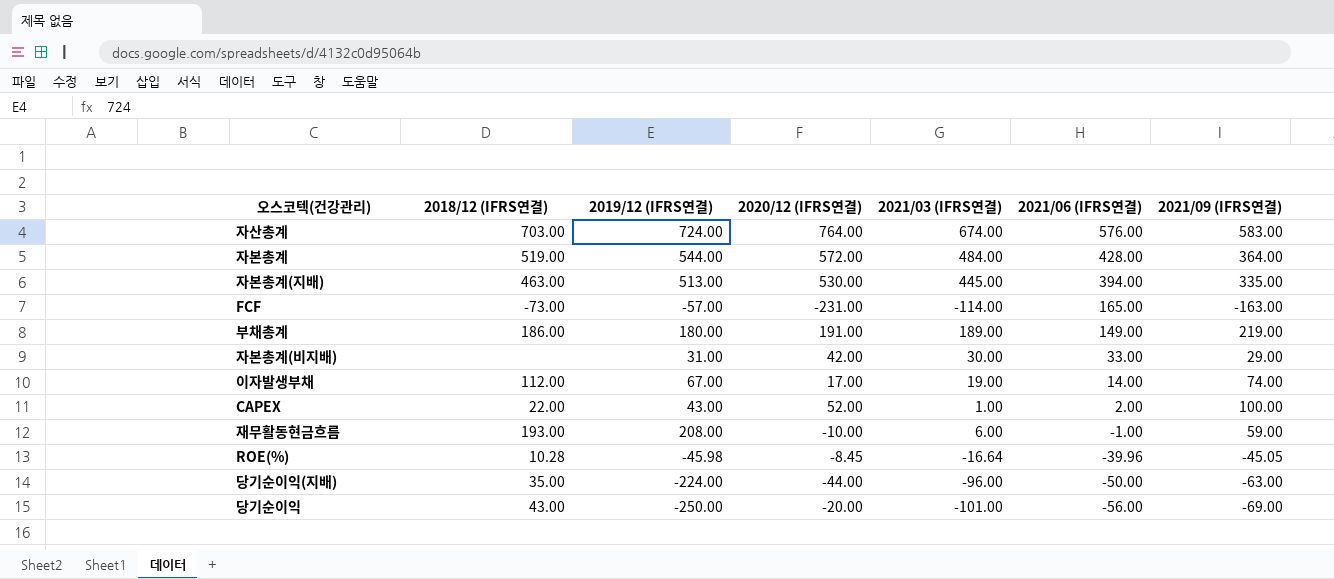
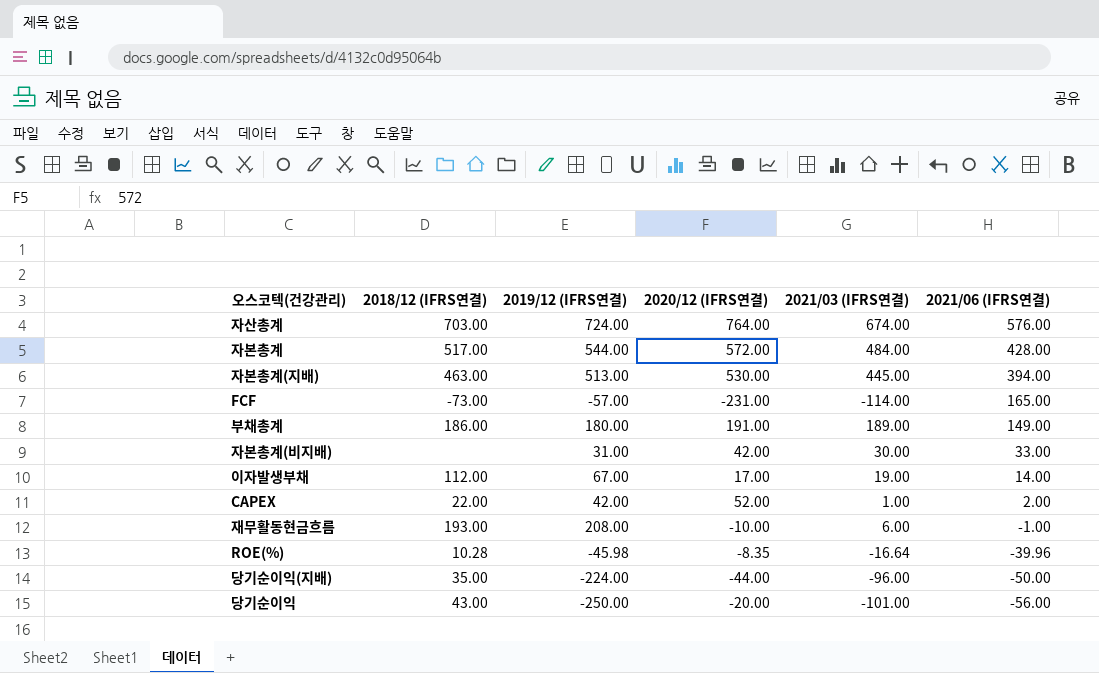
column 2021/09 (IFRS연결) | position: 7 -> none
자본총계 | 2018/12 (IFRS연결): 519.00 -> 517.00
CAPEX | 2019/12 (IFRS연결): 43.00 -> 42.00
ROE(%) | 2020/12 (IFRS연결): -8.45 -> -8.35

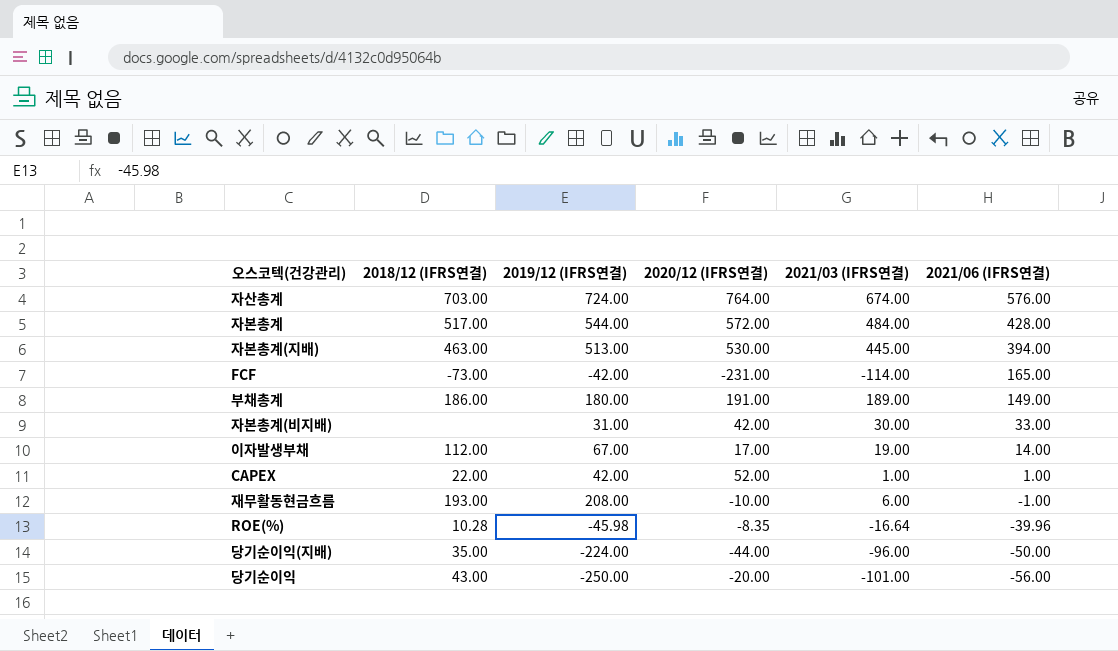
FCF | 2019/12 (IFRS연결): -57.00 -> -42.00
CAPEX | 2021/06 (IFRS연결): 2.00 -> 1.00

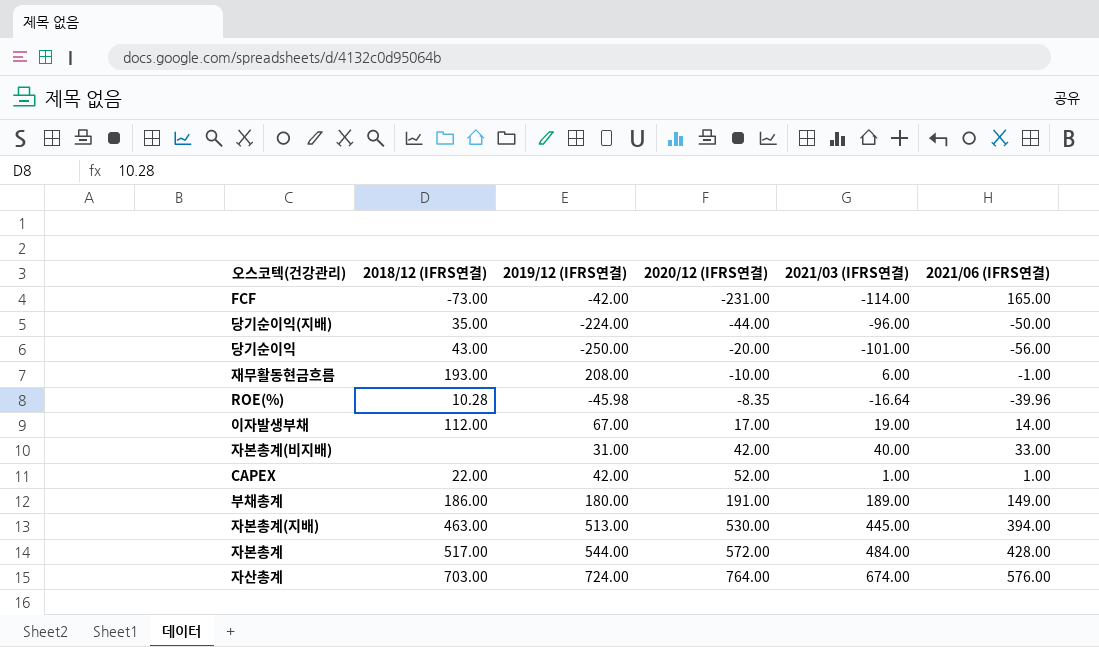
row order: 2021/06 (IFRS연결) descending -> 2020/12 (IFRS연결) ascending
자본총계(비지배) | 2021/03 (IFRS연결): 30.00 -> 40.00

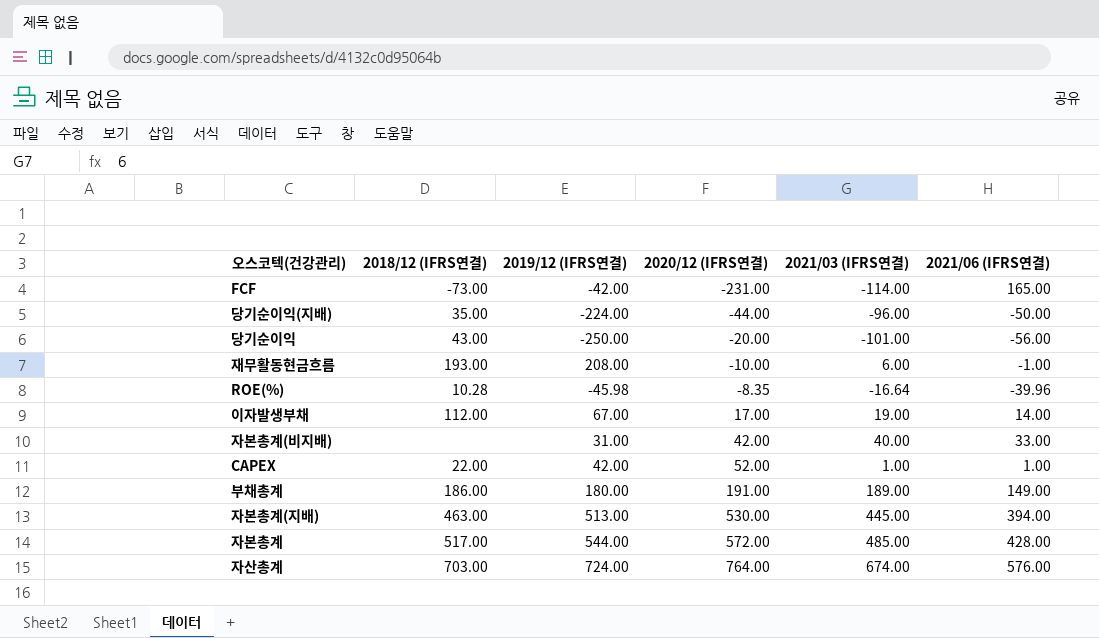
자본총계 | 2021/03 (IFRS연결): 484.00 -> 485.00

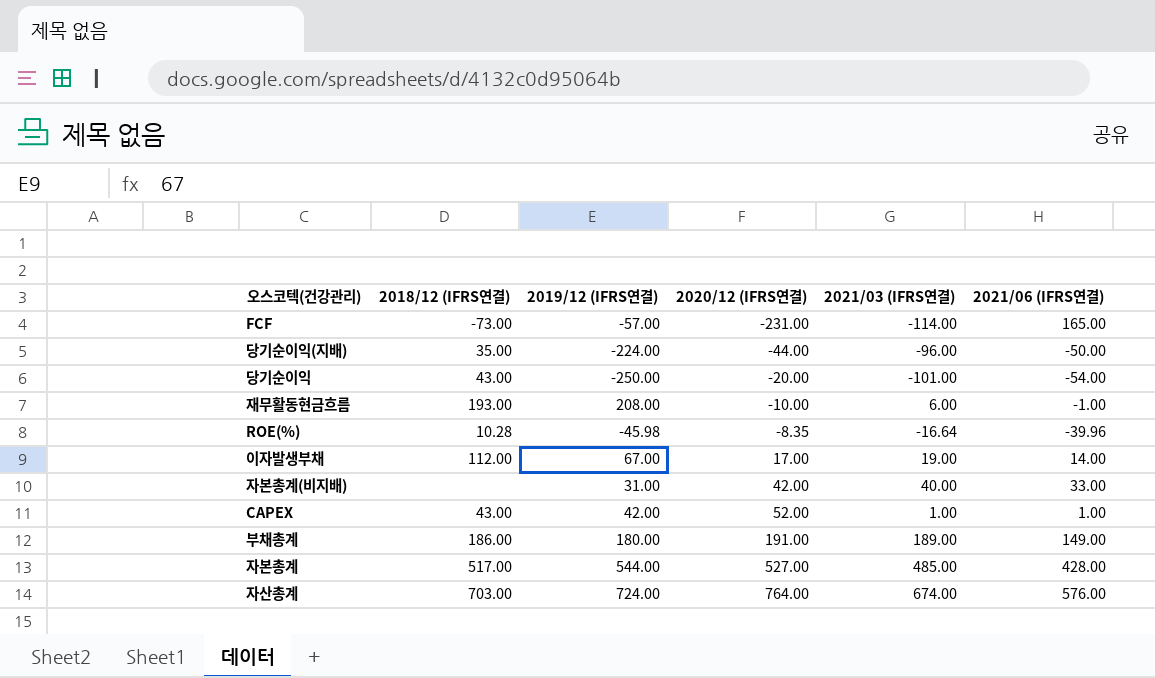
row 자본총계(지배): 463.00 | 513.00 | 530.00 | 445.00 | 394.00 -> none
FCF | 2019/12 (IFRS연결): -42.00 -> -57.00
당기순이익 | 2021/06 (IFRS연결): -56.00 -> -54.00
CAPEX | 2018/12 (IFRS연결): 22.00 -> 43.00
자본총계 | 2020/12 (IFRS연결): 572.00 -> 527.00

